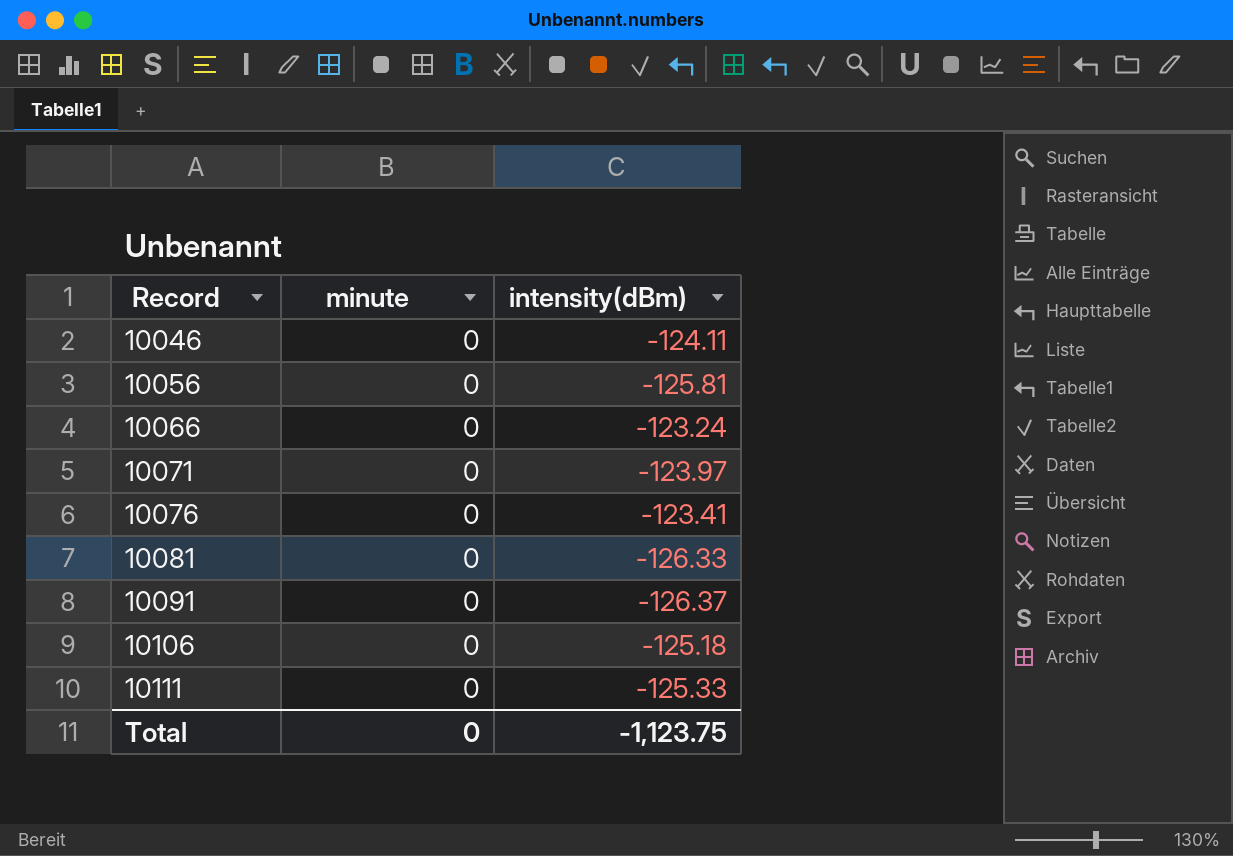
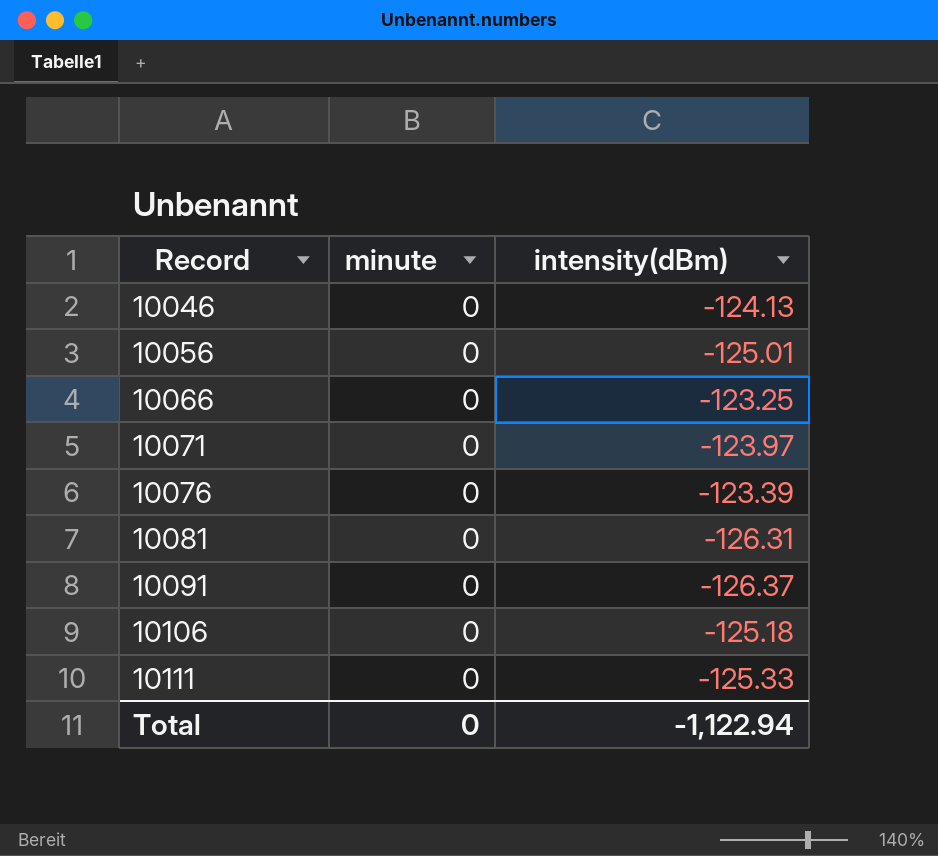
10046 | intensity(dBm): -124.11 -> -124.13
10056 | intensity(dBm): -125.81 -> -125.01
10066 | intensity(dBm): -123.24 -> -123.25
10076 | intensity(dBm): -123.41 -> -123.39
10081 | intensity(dBm): -126.33 -> -126.31
Total | intensity(dBm): -1,123.75 -> -1,122.94

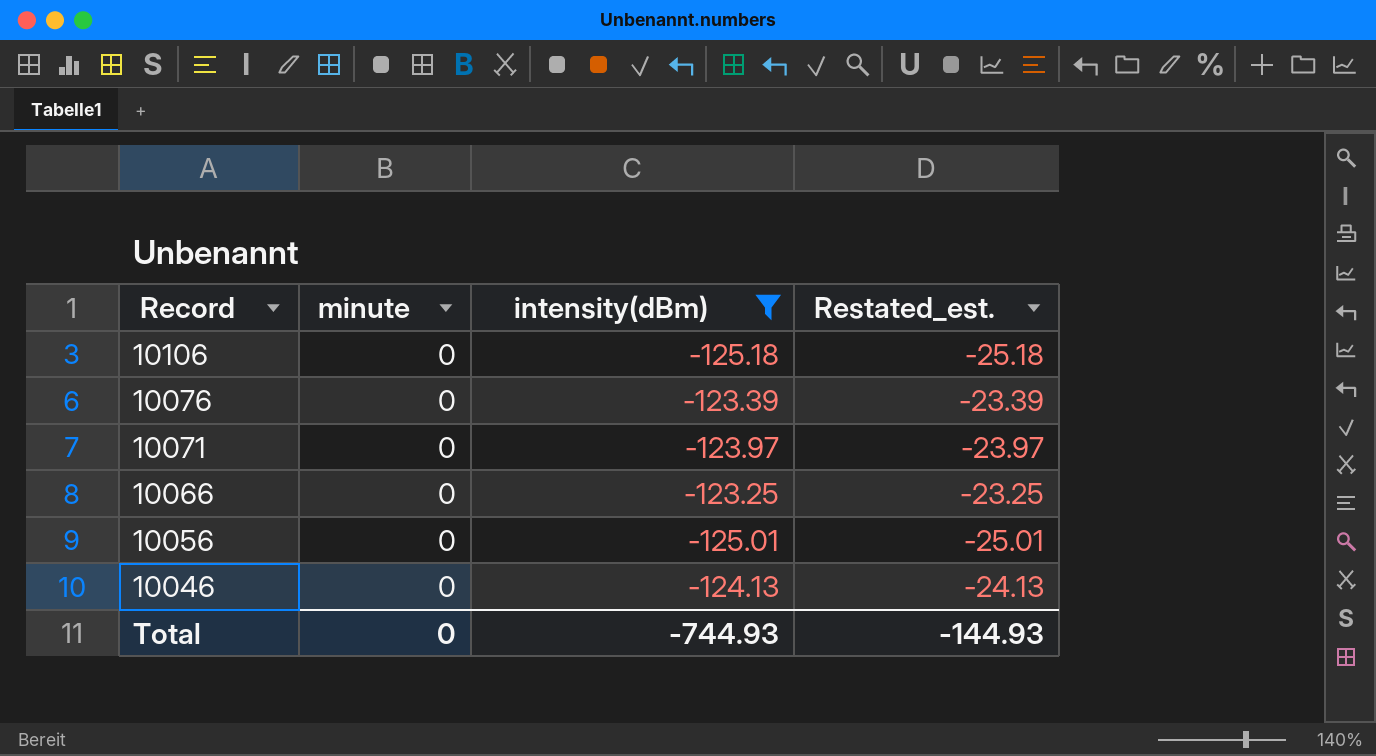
filter: none -> intensity(dBm) >= -125.18
row order: Record ascending -> Record descending
column Restated_est. | formula: none -> [intensity(dBm)] + 100
Total | intensity(dBm): -1,122.94 -> -744.93

